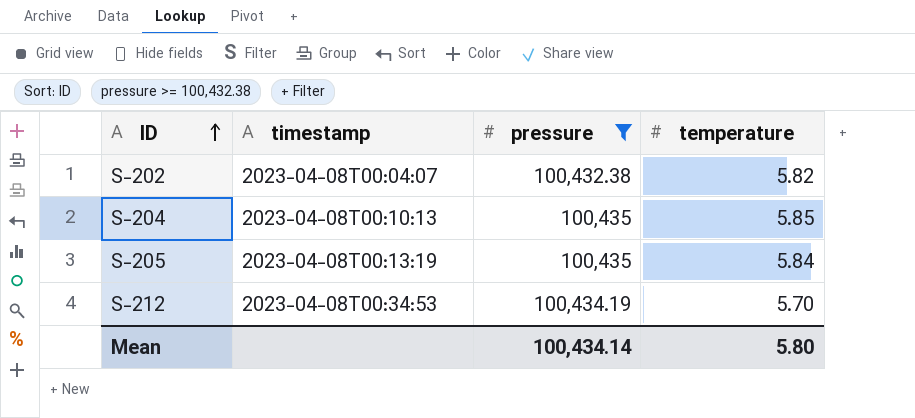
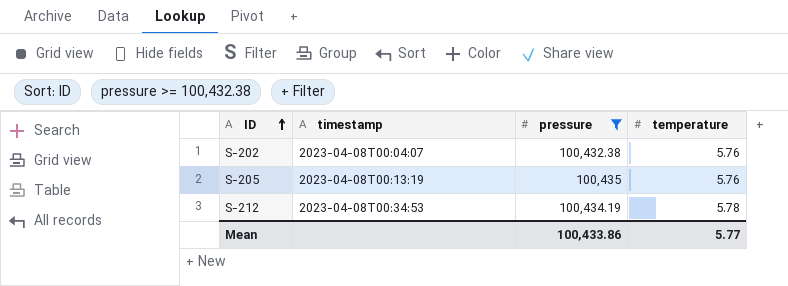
row S-204: 2023-04-08T00:10:13 | 100,435 | 5.85 -> none
S-202 | temperature: 5.82 -> 5.76
S-205 | temperature: 5.84 -> 5.76
S-212 | temperature: 5.70 -> 5.78
Mean | pressure: 100,434.14 -> 100,433.86
Mean | temperature: 5.80 -> 5.77

